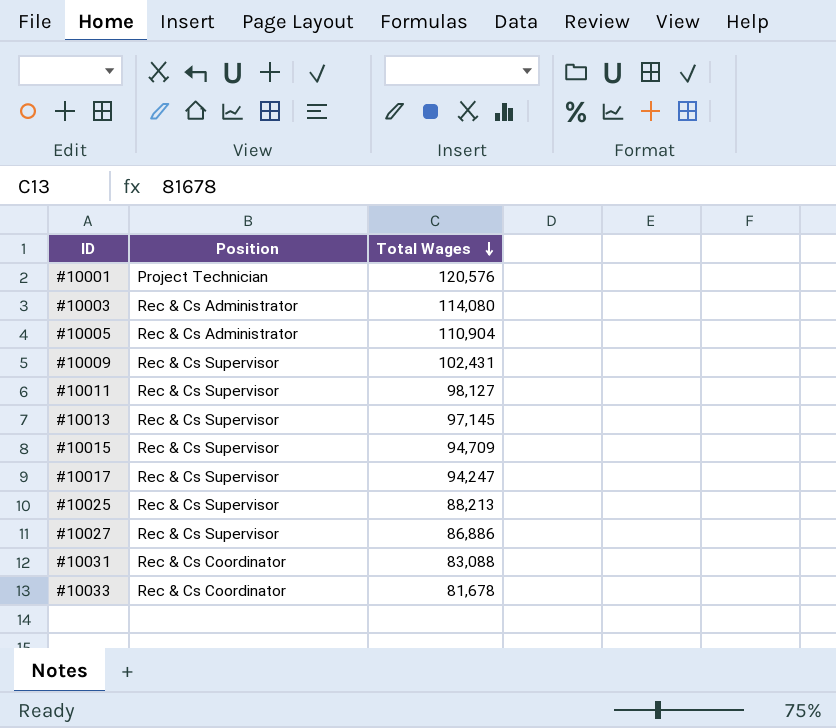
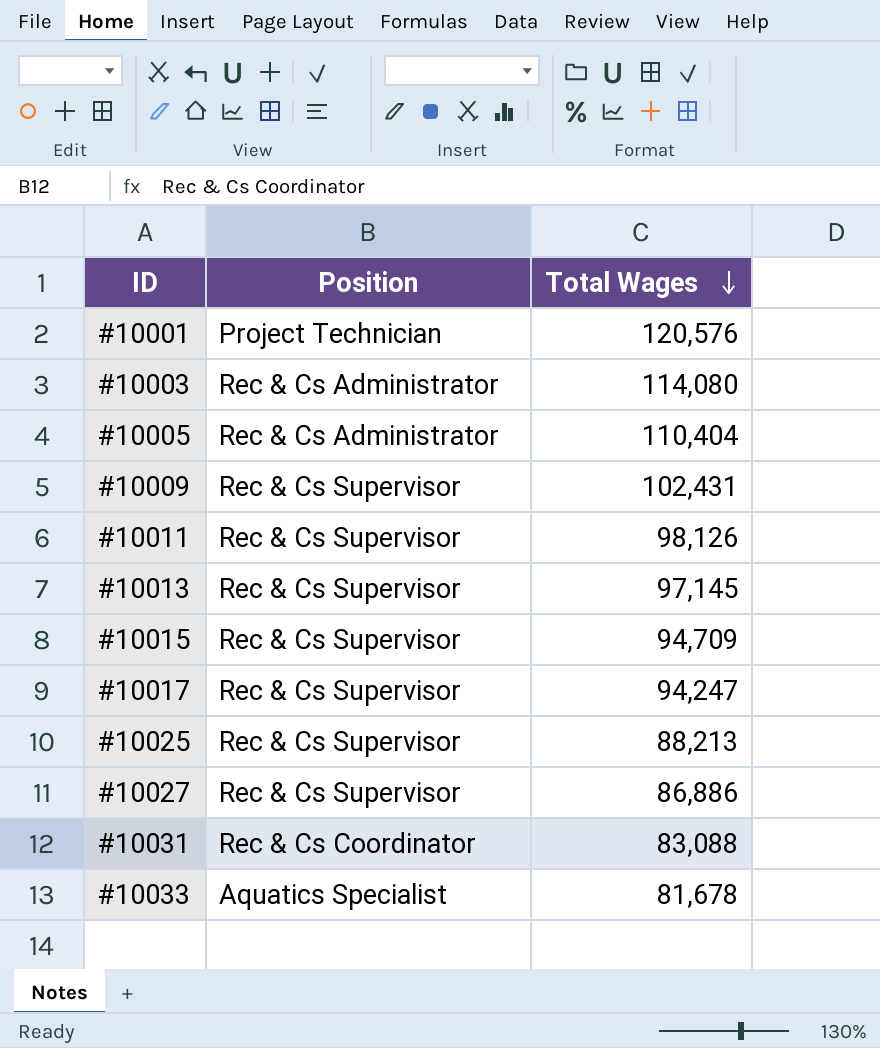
#10005 | Total Wages: 110,904 -> 110,404
#10011 | Total Wages: 98,127 -> 98,126
#10033 | Position: Rec & Cs Coordinator -> Aquatics Specialist

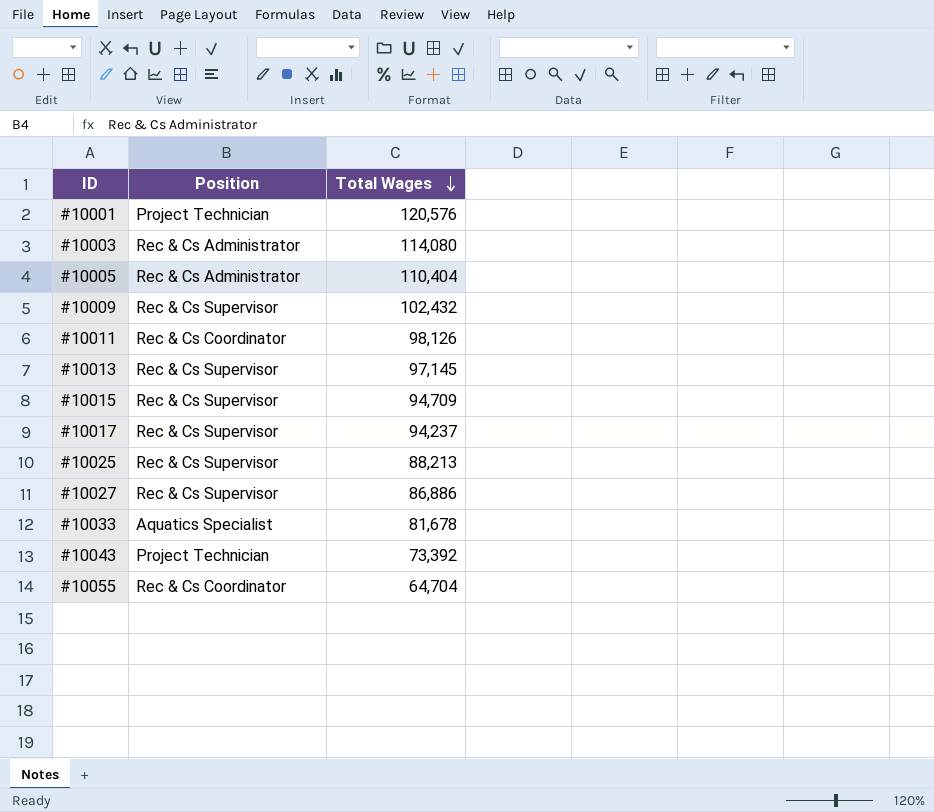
row #10031: Rec & Cs Coordinator | 83,088 -> none
#10009 | Total Wages: 102,431 -> 102,432
#10011 | Position: Rec & Cs Supervisor -> Rec & Cs Coordinator
#10017 | Total Wages: 94,247 -> 94,237
row #10043: none -> Project Technician | 73,392
row #10055: none -> Rec & Cs Coordinator | 64,704

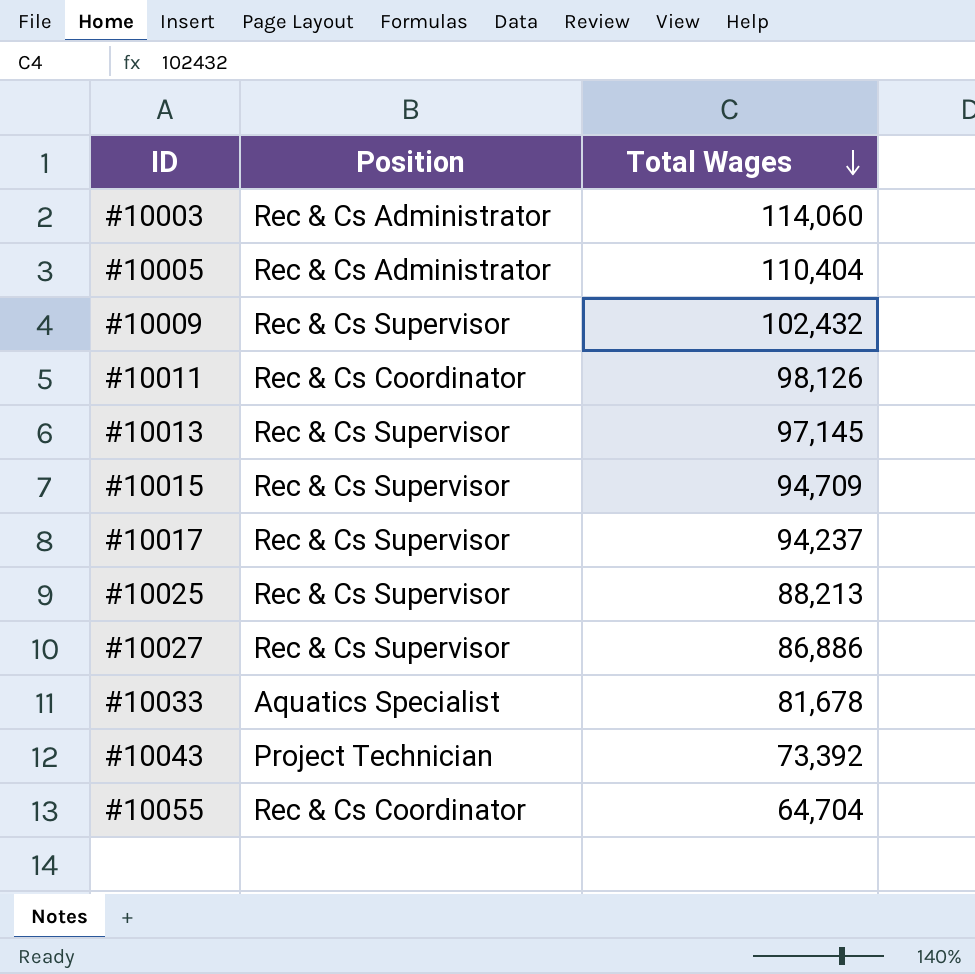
row #10001: Project Technician | 120,576 -> none
#10003 | Total Wages: 114,080 -> 114,060

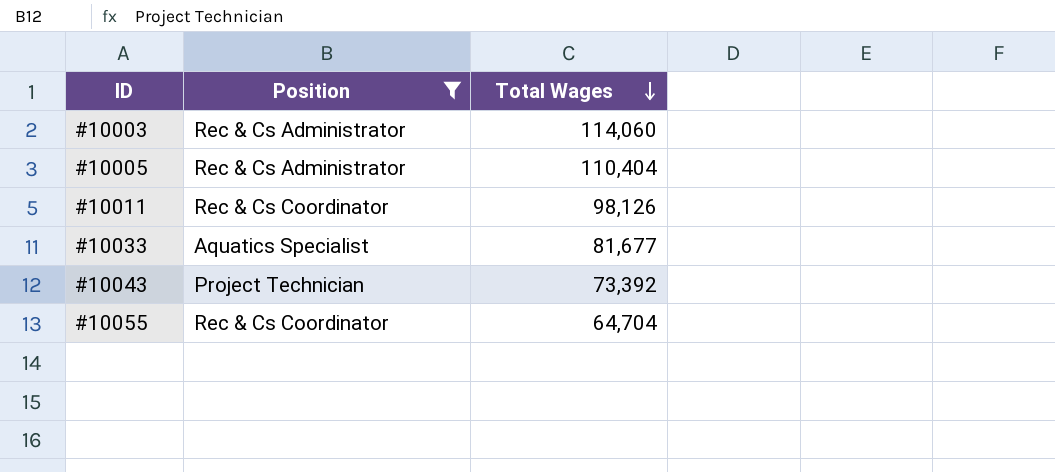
filter: none -> Position != Rec & Cs Supervisor
#10033 | Total Wages: 81,678 -> 81,677

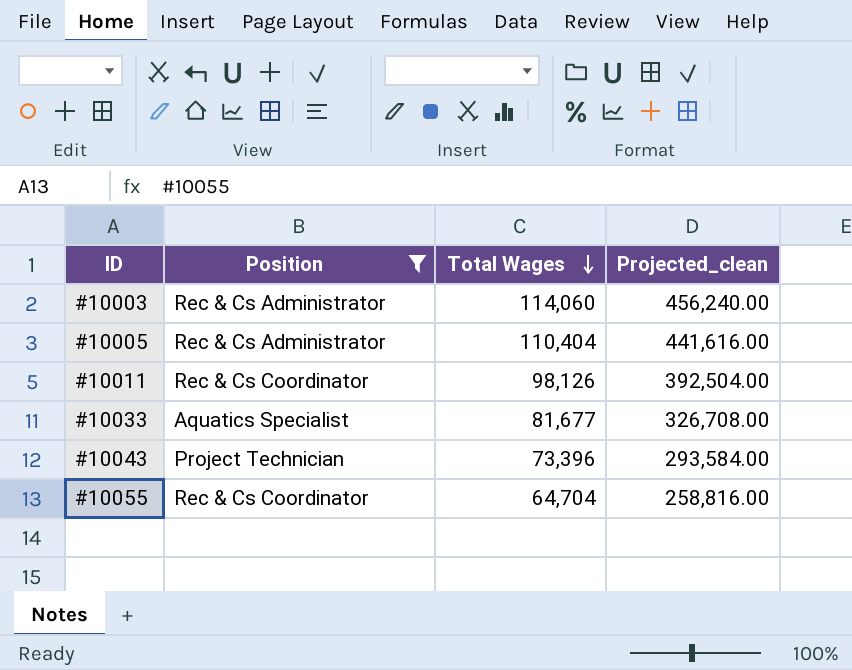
column Projected_clean | formula: none -> [Total Wages] * 4
#10043 | Total Wages: 73,392 -> 73,396

